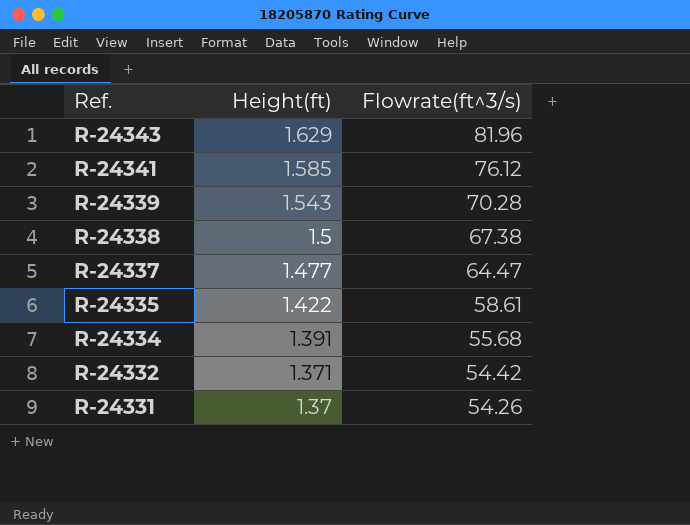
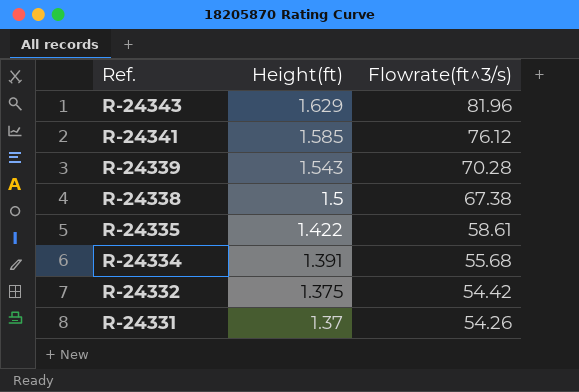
row R-24337: 1.477 | 64.47 -> none
R-24332 | Height(ft): 1.371 -> 1.375

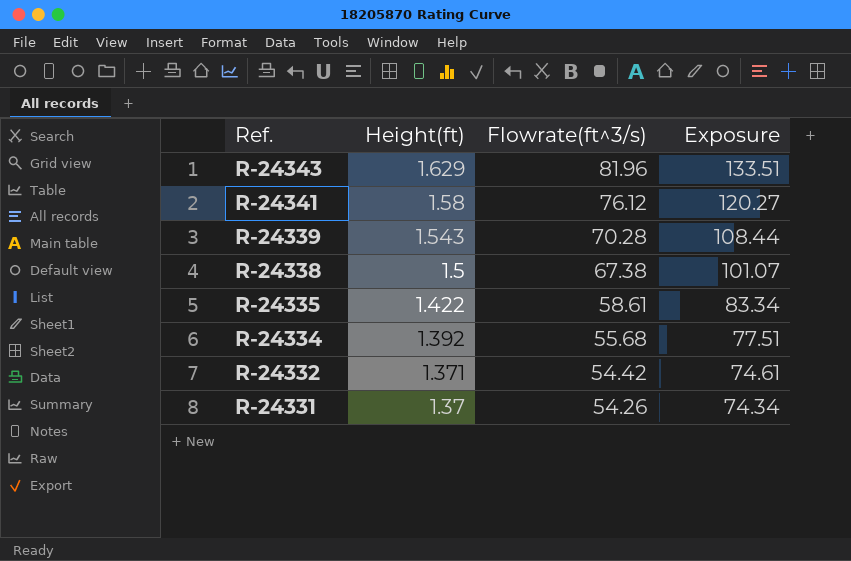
column Exposure | formula: none -> [Height(ft)] * [Flowrate(ft^3/s)]
R-24341 | Height(ft): 1.585 -> 1.58
R-24334 | Height(ft): 1.391 -> 1.392
R-24332 | Height(ft): 1.375 -> 1.371

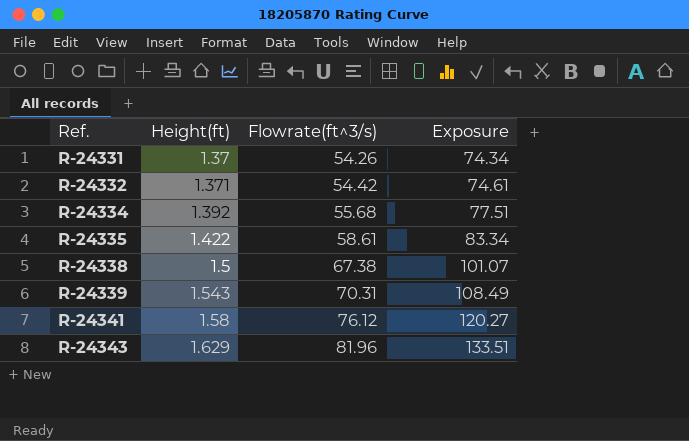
row order: Ref. descending -> Ref. ascending
R-24339 | Flowrate(ft^3/s): 70.28 -> 70.31
R-24339 | Exposure: 108.44 -> 108.49

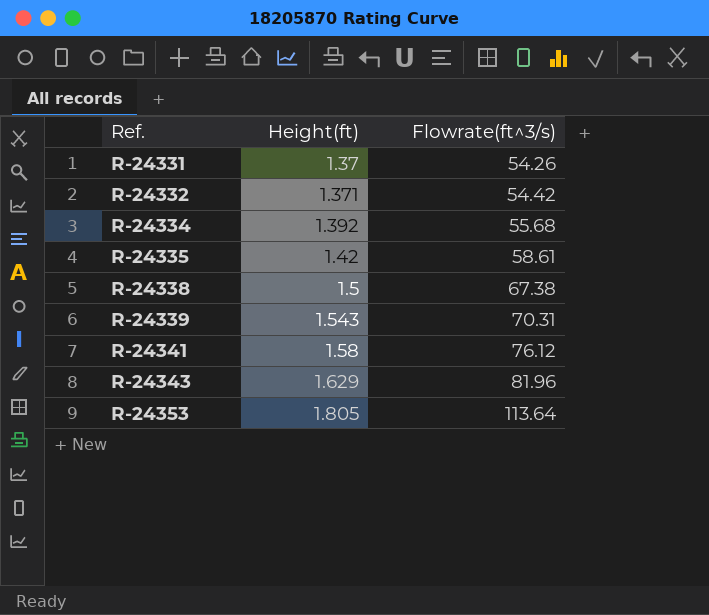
column Exposure | formula: [Height(ft)] * [Flowrate(ft^3/s)] -> none
R-24335 | Height(ft): 1.422 -> 1.42
row R-24353: none -> 1.805 | 113.64

